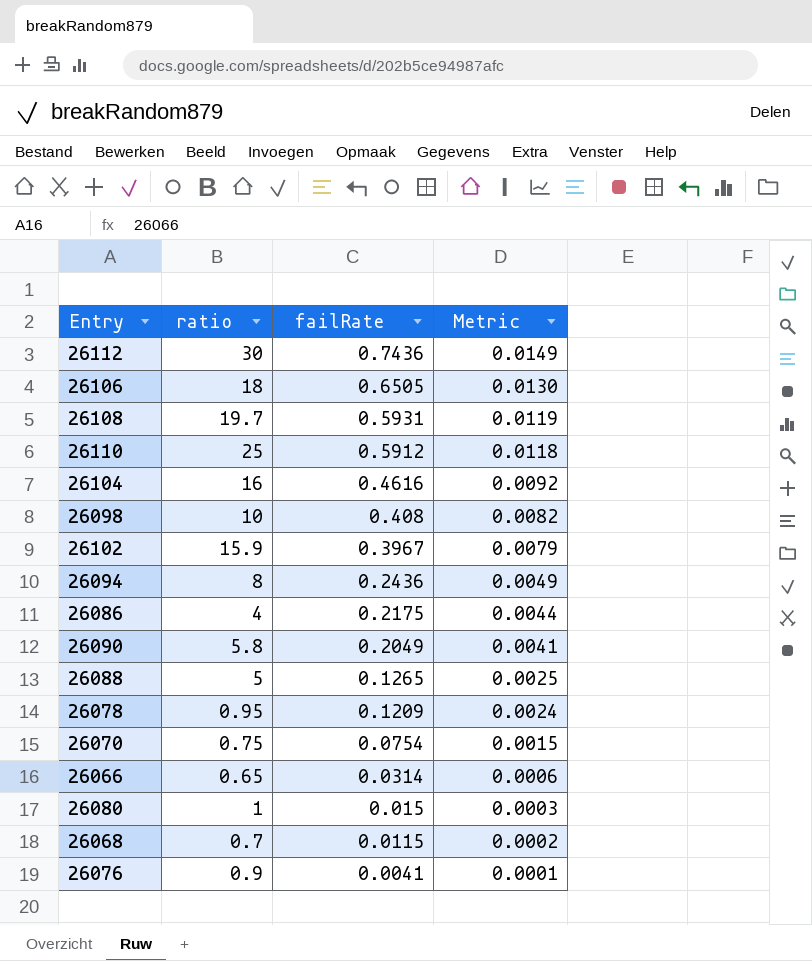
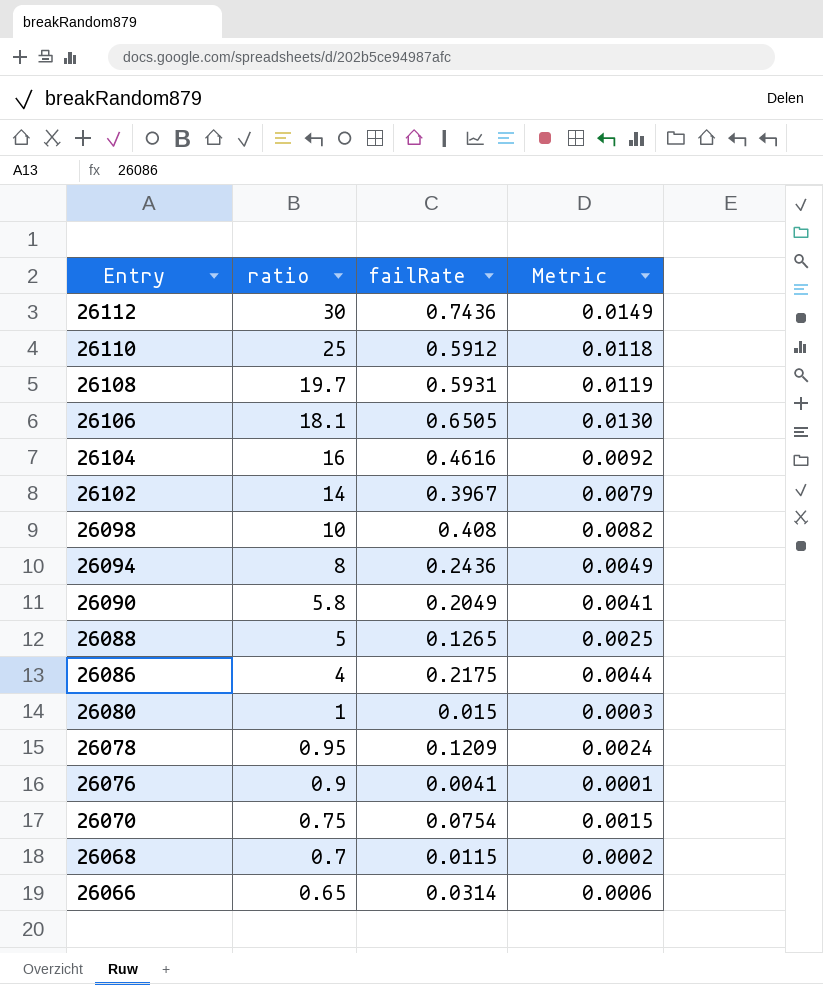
row order: failRate descending -> Entry descending
26106 | ratio: 18 -> 18.1
26102 | ratio: 15.9 -> 14

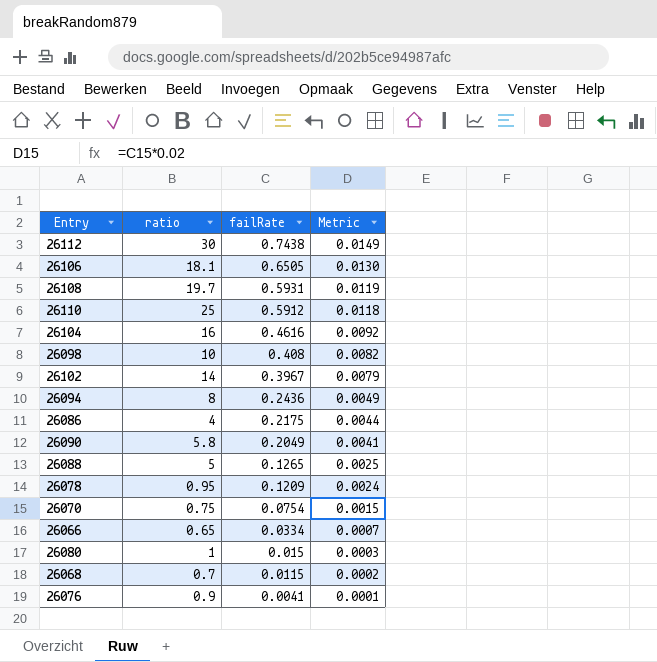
row order: Entry descending -> failRate descending
26112 | failRate: 0.7436 -> 0.7438
26066 | failRate: 0.0314 -> 0.0334
26066 | Metric: 0.0006 -> 0.0007

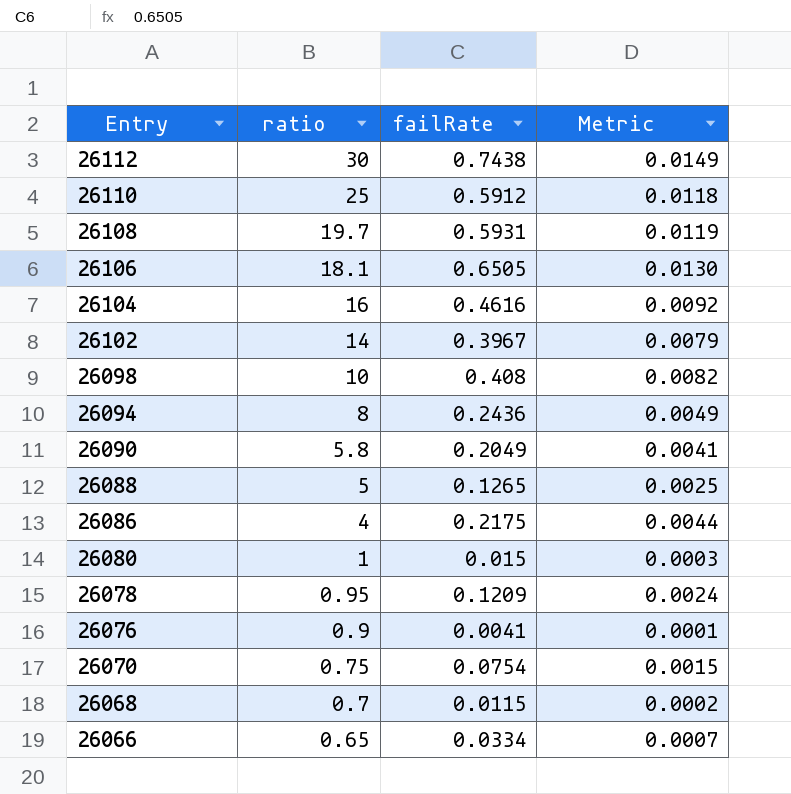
row order: failRate descending -> Entry descending

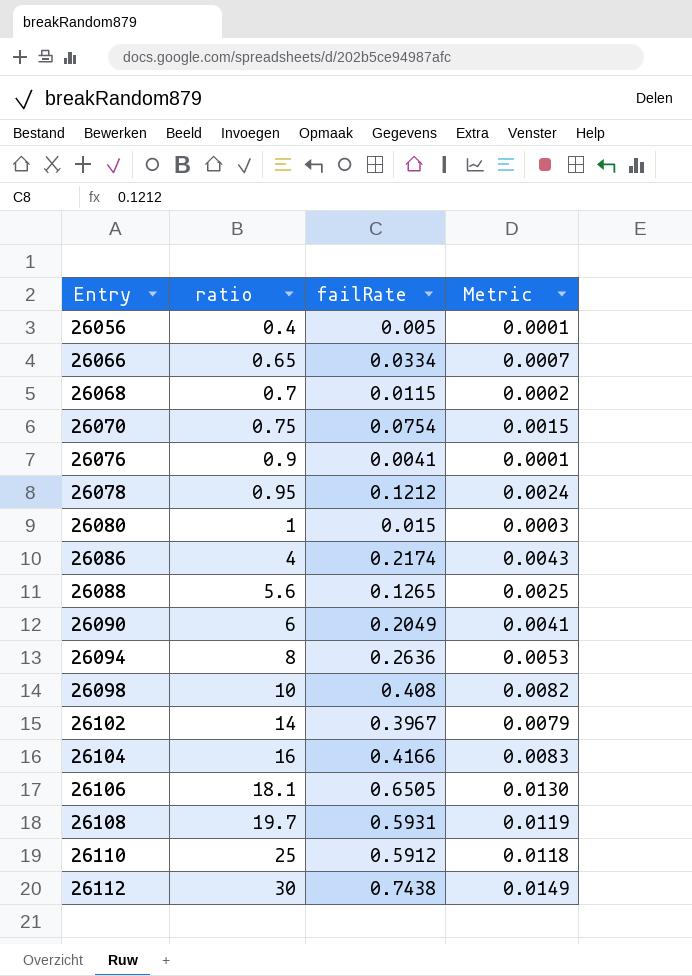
row order: Entry descending -> Entry ascending
row 26056: none -> 0.4 | 0.005 | 0.0001
26078 | failRate: 0.1209 -> 0.1212
26086 | failRate: 0.2175 -> 0.2174
26086 | Metric: 0.0044 -> 0.0043
26088 | ratio: 5 -> 5.6
26090 | ratio: 5.8 -> 6
26094 | failRate: 0.2436 -> 0.2636
26094 | Metric: 0.0049 -> 0.0053
26104 | failRate: 0.4616 -> 0.4166
26104 | Metric: 0.0092 -> 0.0083

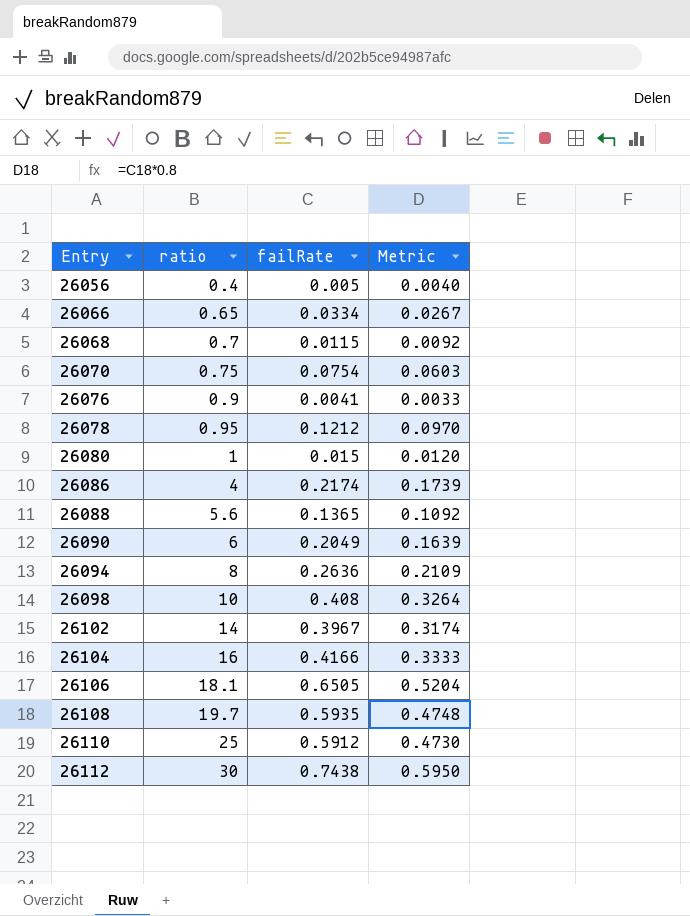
column Metric | formula: [failRate] * 0.02 -> [failRate] * 0.8
26088 | failRate: 0.1265 -> 0.1365
26108 | failRate: 0.5931 -> 0.5935

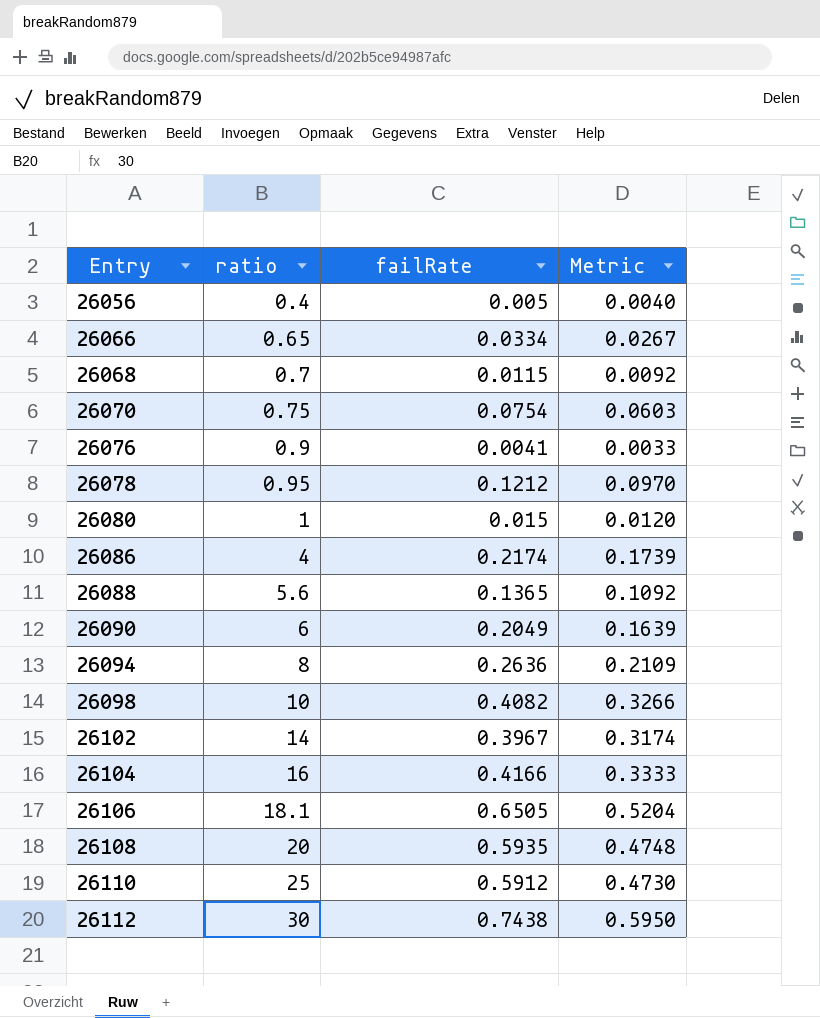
26098 | failRate: 0.408 -> 0.4082
26098 | Metric: 0.3264 -> 0.3266
26108 | ratio: 19.7 -> 20

